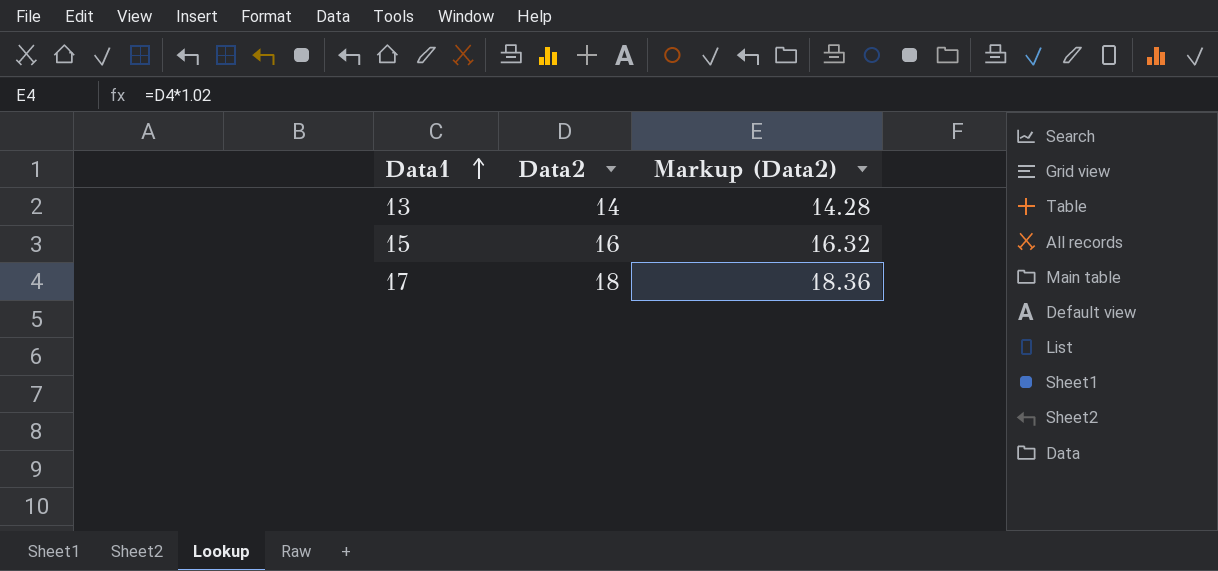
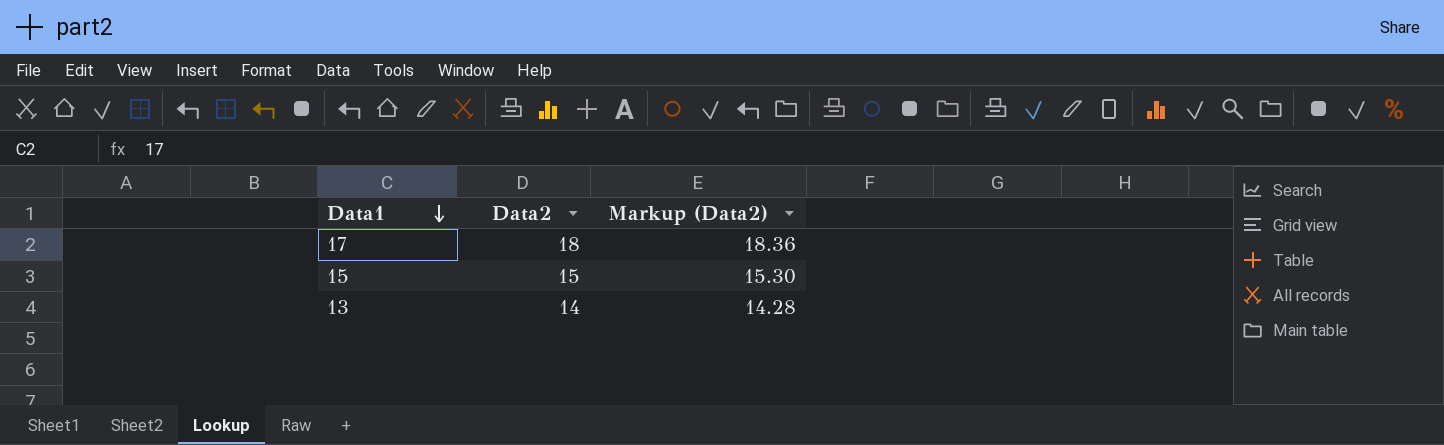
row order: Data1 ascending -> Data1 descending
15 | Data2: 16 -> 15
15 | Markup (Data2): 16.32 -> 15.30

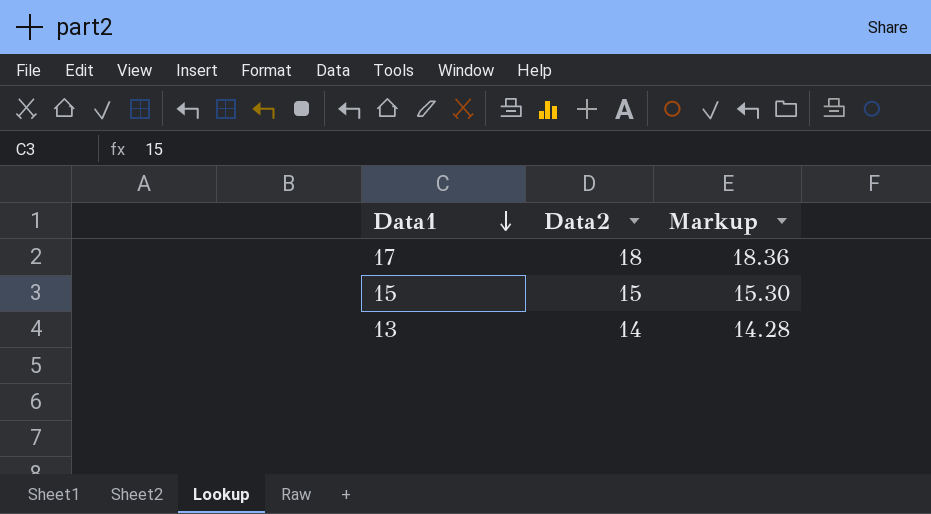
column name: Markup (Data2) -> Markup

